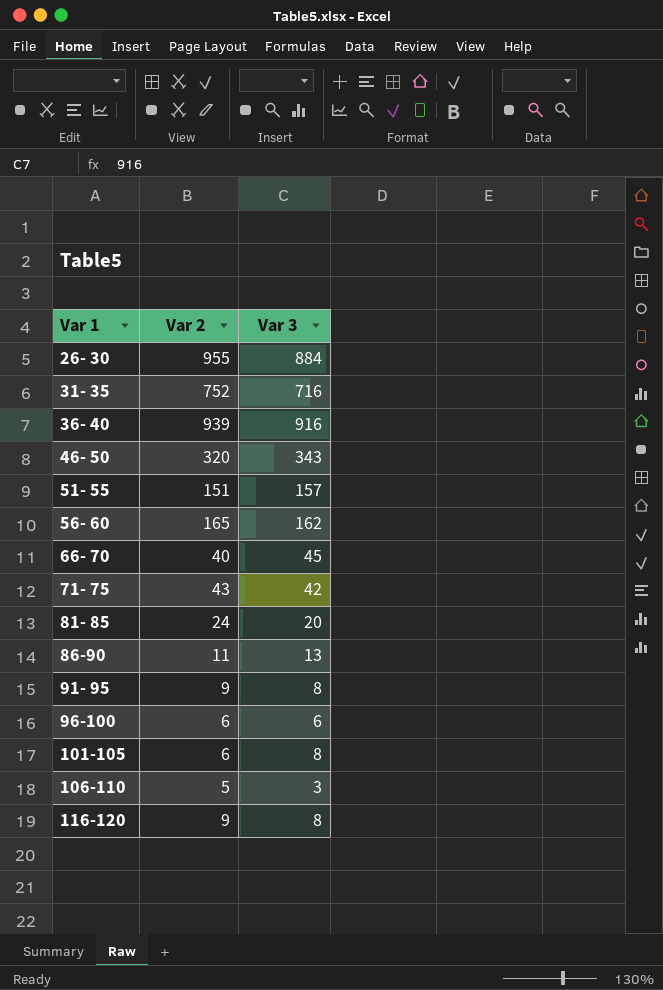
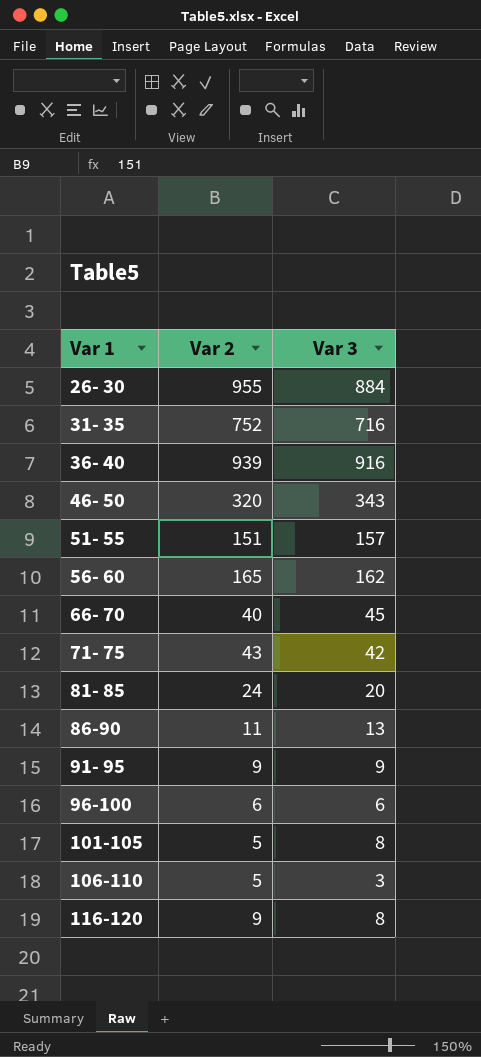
91- 95 | Var 3: 8 -> 9
101-105 | Var 2: 6 -> 5

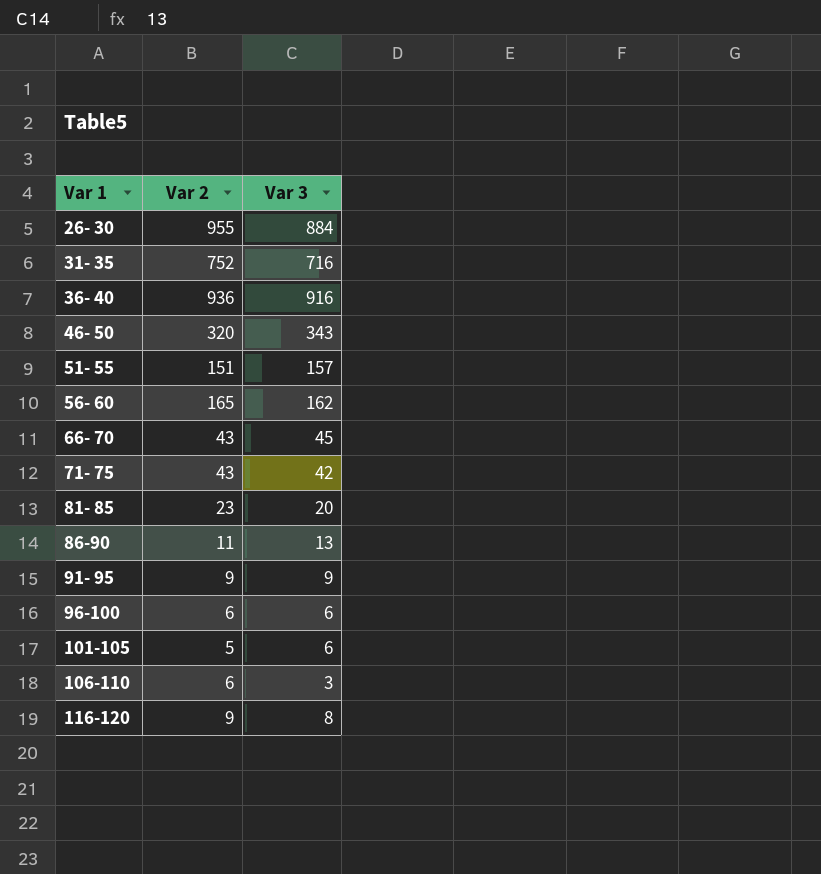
36- 40 | Var 2: 939 -> 936
66- 70 | Var 2: 40 -> 43
81- 85 | Var 2: 24 -> 23
101-105 | Var 3: 8 -> 6
106-110 | Var 2: 5 -> 6

